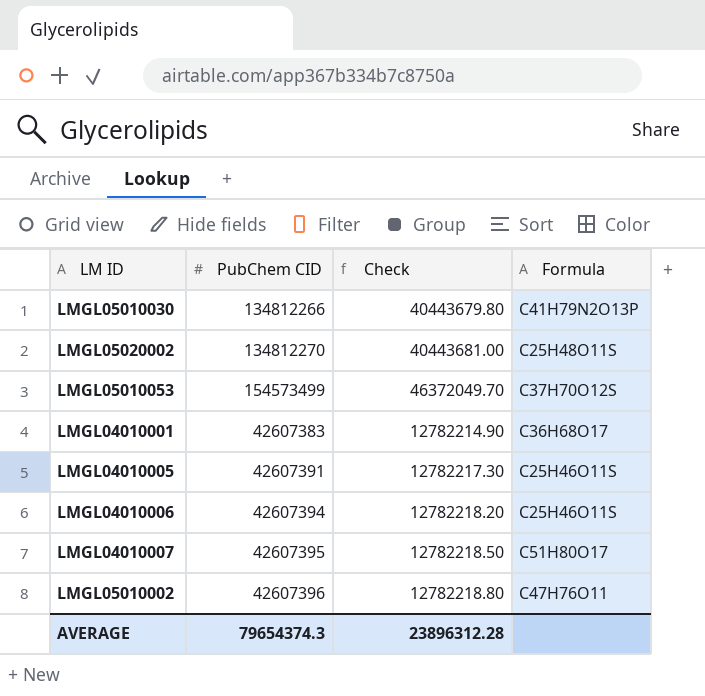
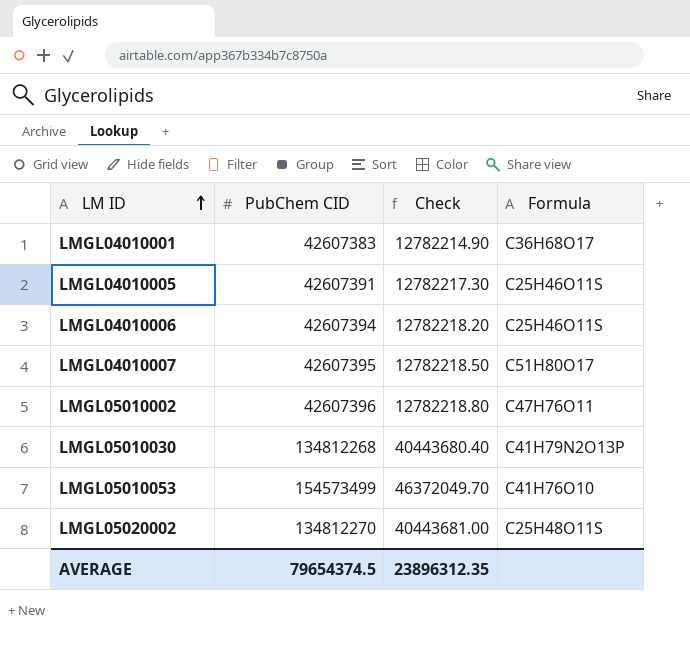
row order: none -> LM ID ascending
LMGL05010030 | PubChem CID: 134812266 -> 134812268
LMGL05010030 | Check: 40443679.80 -> 40443680.40
LMGL05010053 | Formula: C37H70O12S -> C41H76O10
AVERAGE | PubChem CID: 79654374.3 -> 79654374.5
AVERAGE | Check: 23896312.28 -> 23896312.35

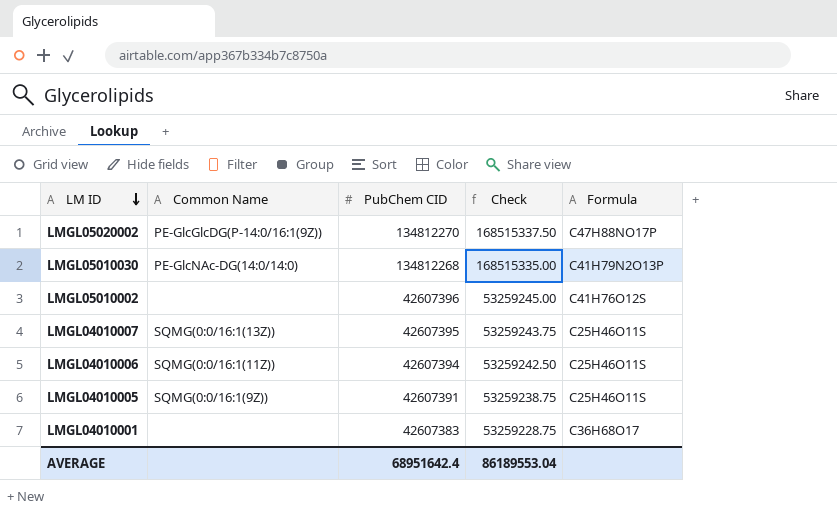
row order: LM ID ascending -> LM ID descending
column Common Name | position: none -> 2
column Check | formula: [PubChem CID] * 0.3 -> [PubChem CID] * 1.25
row LMGL05010053: 154573499 | 46372049.70 | C41H76O10 -> none
LMGL05020002 | Formula: C25H48O11S -> C47H88NO17P
LMGL05010002 | Formula: C47H76O11 -> C41H76O12S
LMGL04010007 | Formula: C51H80O17 -> C25H46O11S
AVERAGE | PubChem CID: 79654374.5 -> 68951642.4
AVERAGE | Check: 23896312.35 -> 86189553.04

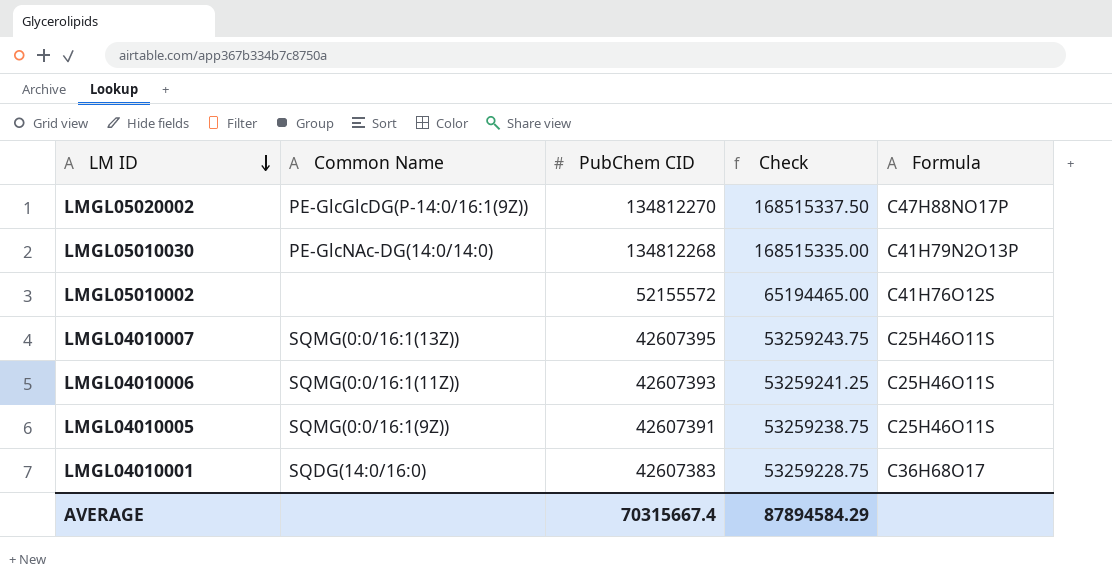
LMGL05010002 | PubChem CID: 42607396 -> 52155572
LMGL05010002 | Check: 53259245.00 -> 65194465.00
LMGL04010006 | PubChem CID: 42607394 -> 42607393
LMGL04010006 | Check: 53259242.50 -> 53259241.25
LMGL04010001 | Common Name: none -> SQDG(14:0/16:0)
AVERAGE | PubChem CID: 68951642.4 -> 70315667.4
AVERAGE | Check: 86189553.04 -> 87894584.29

